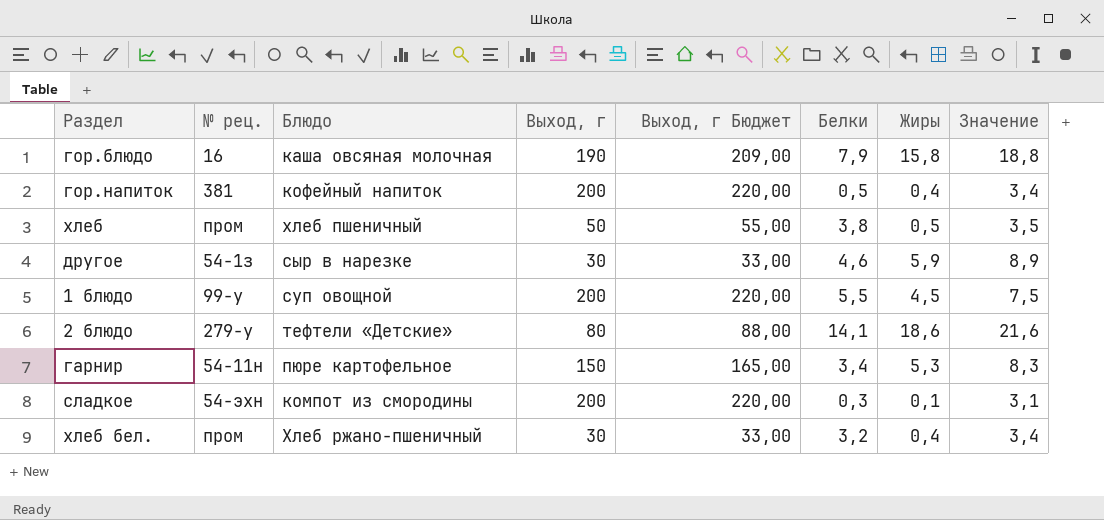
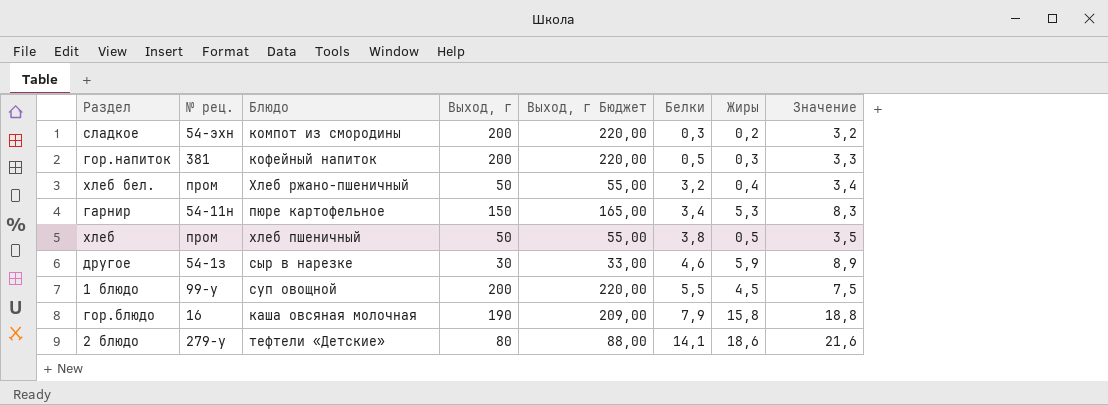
row order: none -> Белки ascending
сладкое | Жиры: 0,1 -> 0,2
сладкое | Значение: 3,1 -> 3,2
гор.напиток | Жиры: 0,4 -> 0,3
гор.напиток | Значение: 3,4 -> 3,3
хлеб бел. | Выход, г: 30 -> 50
хлеб бел. | Выход, г Бюджет: 33,00 -> 55,00

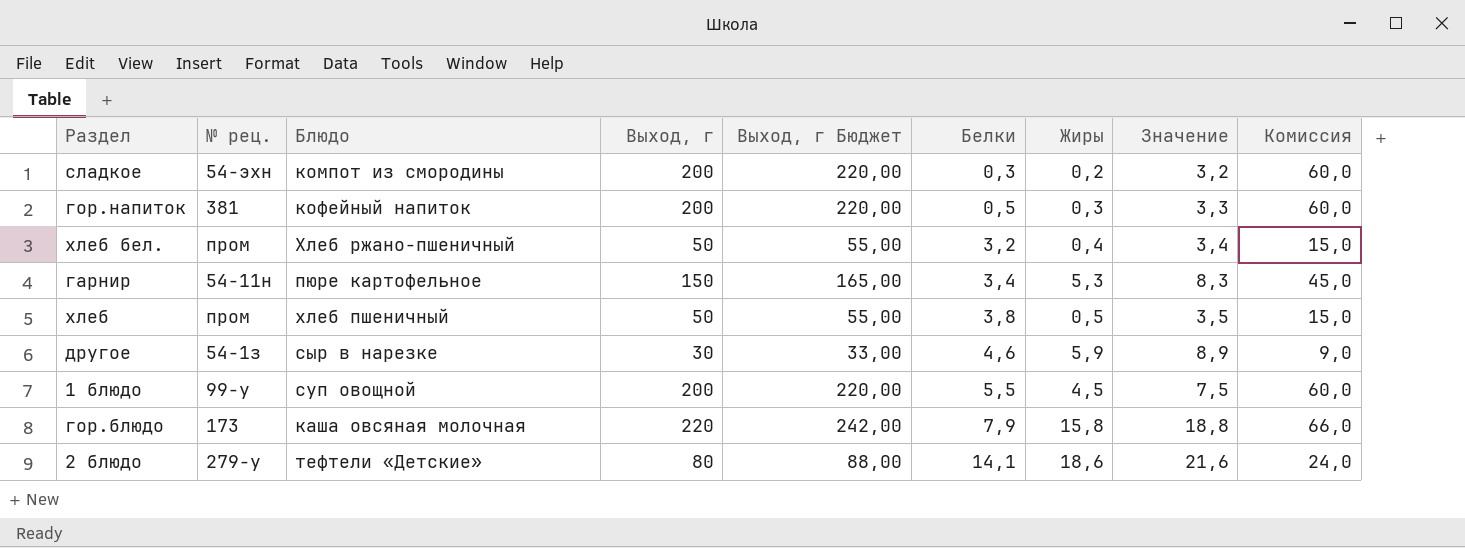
column Комиссия | formula: none -> [Выход, г] * 0,3
гор.блюдо | № рец.: 16 -> 173
гор.блюдо | Выход, г: 190 -> 220
гор.блюдо | Выход, г Бюджет: 209,00 -> 242,00

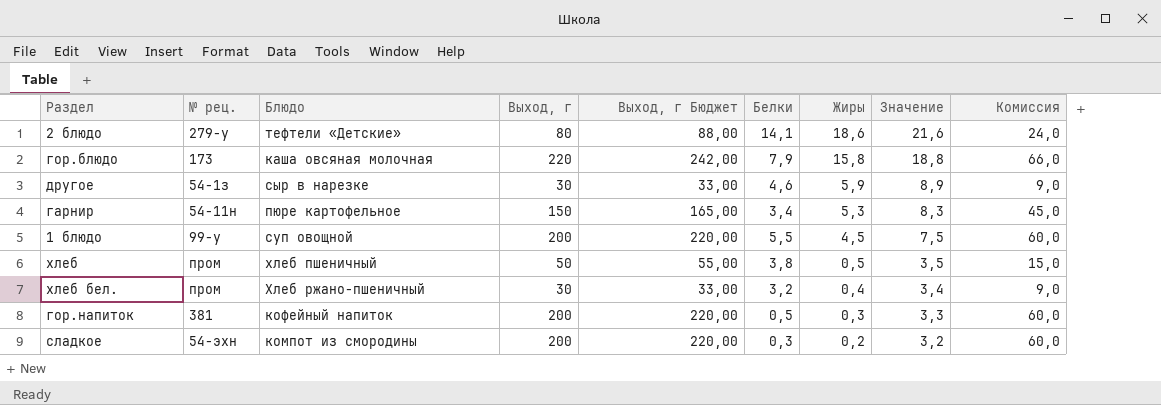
row order: Белки ascending -> Жиры descending
хлеб бел. | Выход, г: 50 -> 30
хлеб бел. | Выход, г Бюджет: 55,00 -> 33,00
хлеб бел. | Комиссия: 15,0 -> 9,0

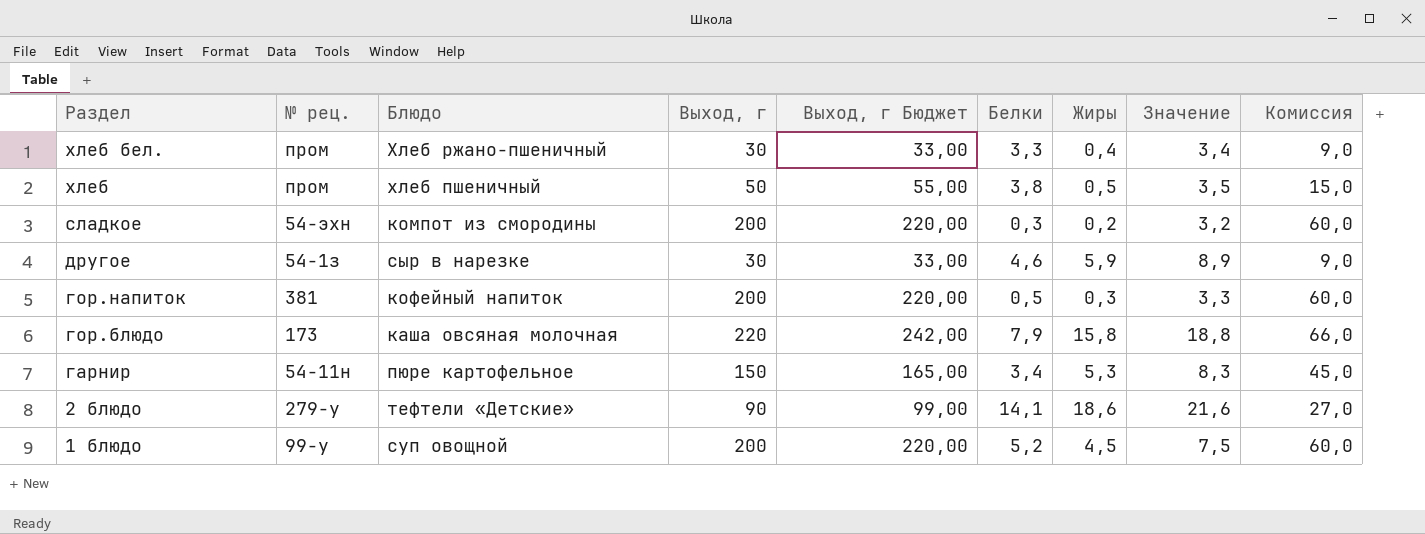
row order: Жиры descending -> Раздел descending
хлеб бел. | Белки: 3,2 -> 3,3
2 блюдо | Выход, г: 80 -> 90
2 блюдо | Выход, г Бюджет: 88,00 -> 99,00
2 блюдо | Комиссия: 24,0 -> 27,0
1 блюдо | Белки: 5,5 -> 5,2

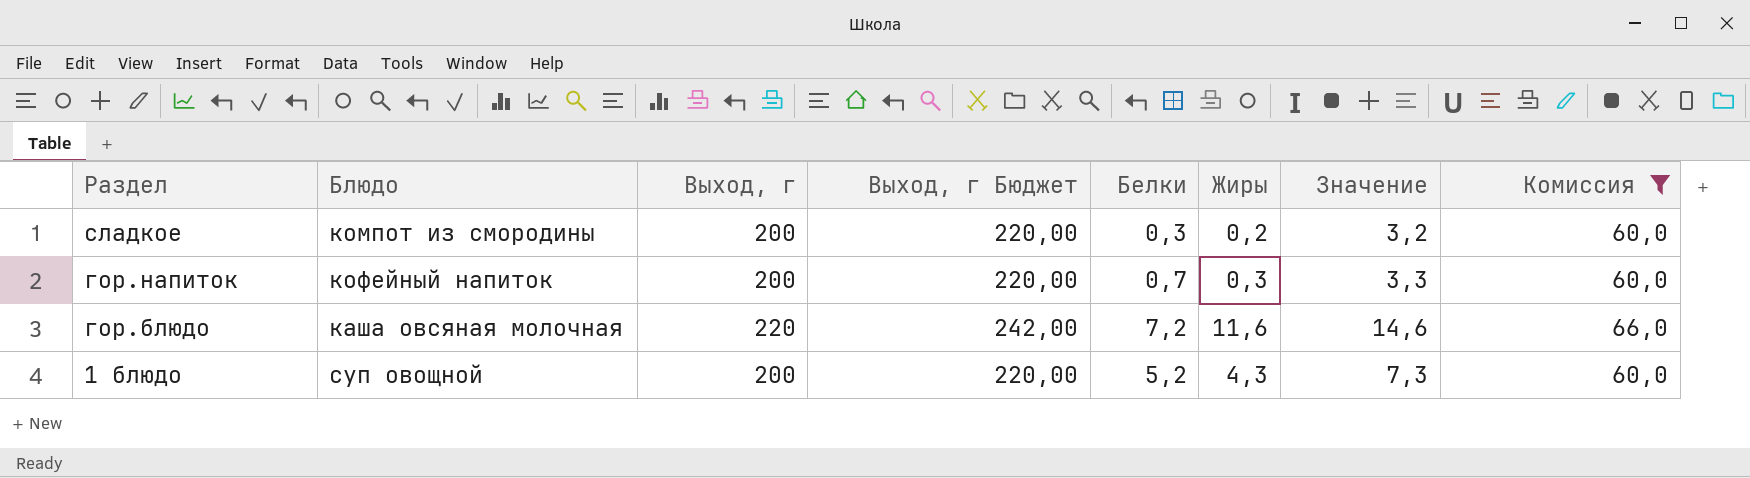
filter: none -> Комиссия >= 60,0
column № рец. | position: 2 -> none
гор.напиток | Белки: 0,5 -> 0,7
гор.блюдо | Белки: 7,9 -> 7,2
гор.блюдо | Жиры: 15,8 -> 11,6
гор.блюдо | Значение: 18,8 -> 14,6
1 блюдо | Жиры: 4,5 -> 4,3
1 блюдо | Значение: 7,5 -> 7,3

